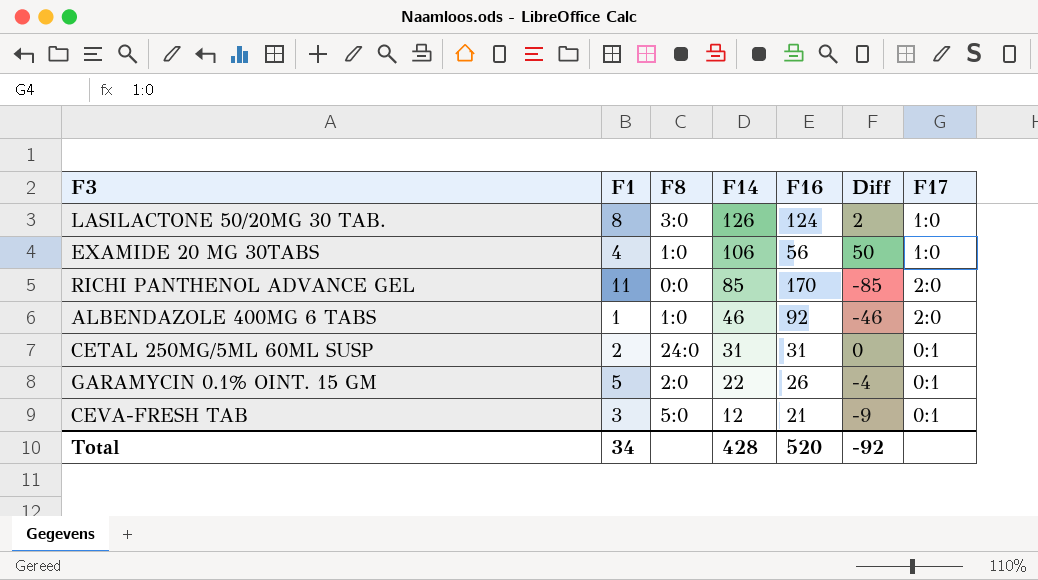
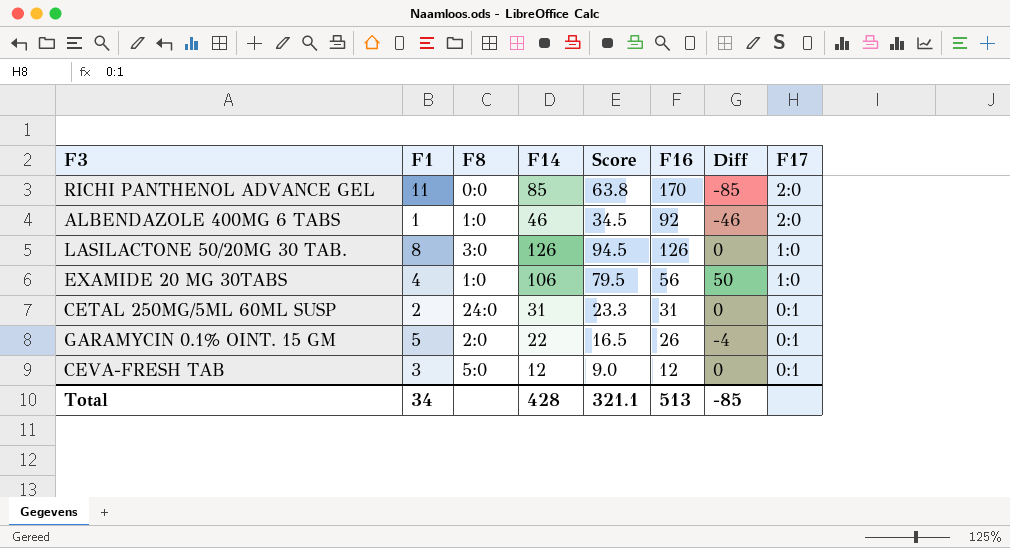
row order: F14 descending -> F17 descending
column Score | formula: none -> [F14] * 0.75
LASILACTONE 50/20MG 30 TAB. | F16: 124 -> 126
LASILACTONE 50/20MG 30 TAB. | Diff: 2 -> 0
CEVA-FRESH TAB | F16: 21 -> 12
CEVA-FRESH TAB | Diff: -9 -> 0
Total | F16: 520 -> 513
Total | Diff: -92 -> -85

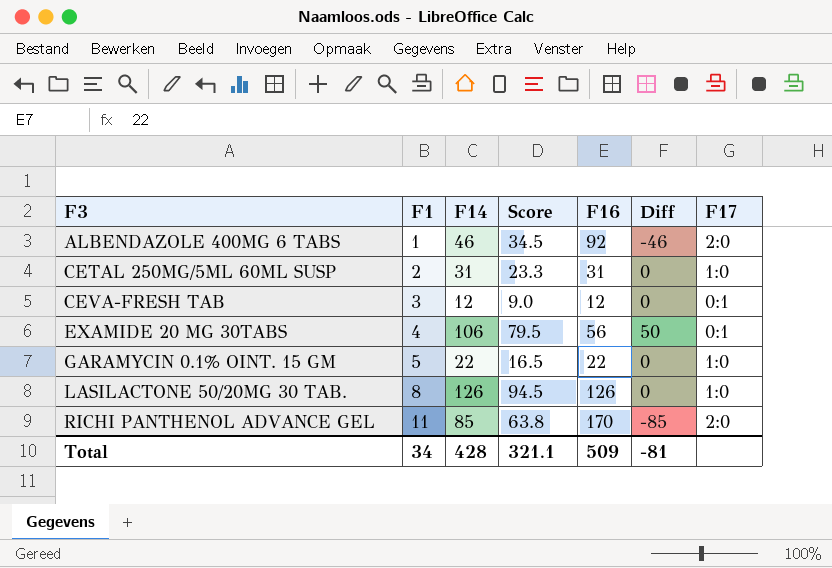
row order: F17 descending -> F3 ascending
column F8 | position: 3 -> none
CETAL 250MG/5ML 60ML SUSP | F17: 0:1 -> 1:0
EXAMIDE 20 MG 30TABS | F17: 1:0 -> 0:1
GARAMYCIN 0.1% OINT. 15 GM | F16: 26 -> 22
GARAMYCIN 0.1% OINT. 15 GM | Diff: -4 -> 0
GARAMYCIN 0.1% OINT. 15 GM | F17: 0:1 -> 1:0
Total | F16: 513 -> 509
Total | Diff: -85 -> -81

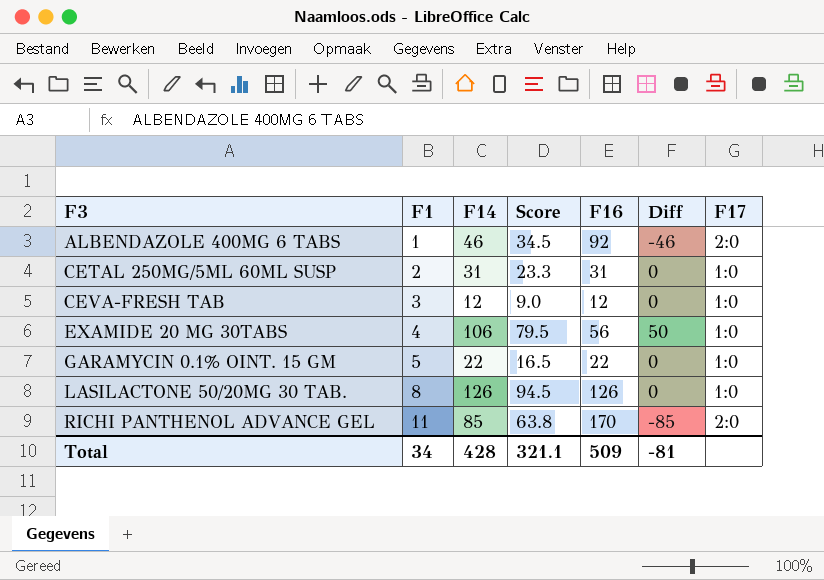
CEVA-FRESH TAB | F17: 0:1 -> 1:0
EXAMIDE 20 MG 30TABS | F17: 0:1 -> 1:0

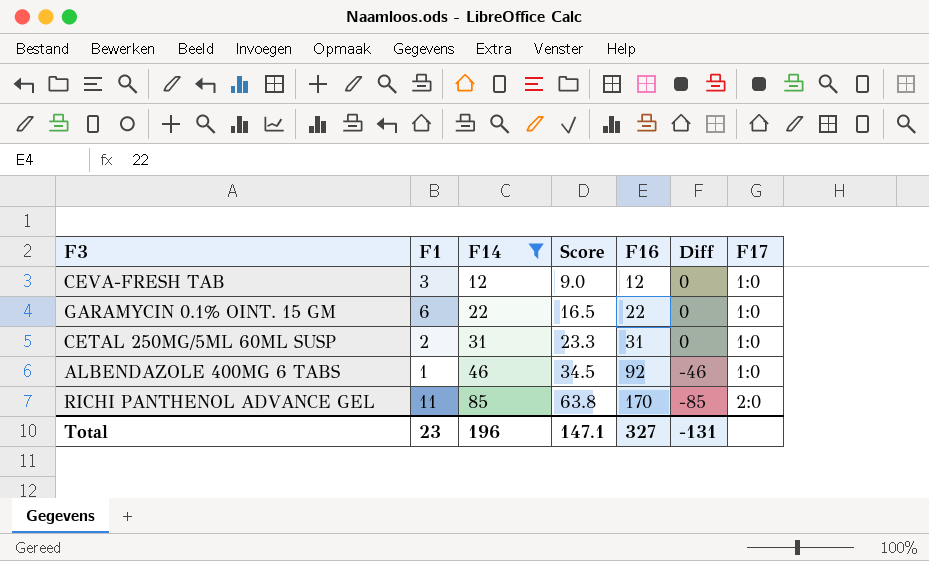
filter: none -> F14 <= 85
row order: F3 ascending -> F14 ascending
GARAMYCIN 0.1% OINT. 15 GM | F1: 5 -> 6
ALBENDAZOLE 400MG 6 TABS | F17: 2:0 -> 1:0
Total | F1: 34 -> 23
Total | F14: 428 -> 196
Total | Score: 321.1 -> 147.1
Total | F16: 509 -> 327
Total | Diff: -81 -> -131

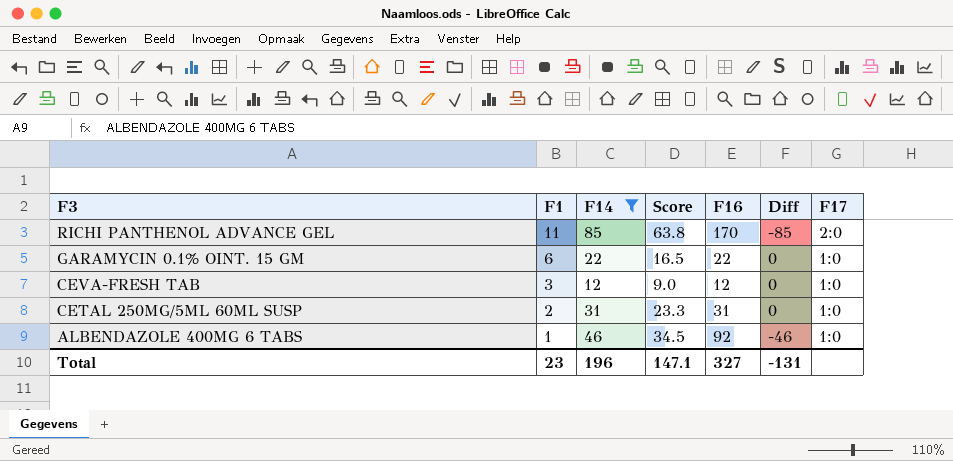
row order: F14 ascending -> F3 descending

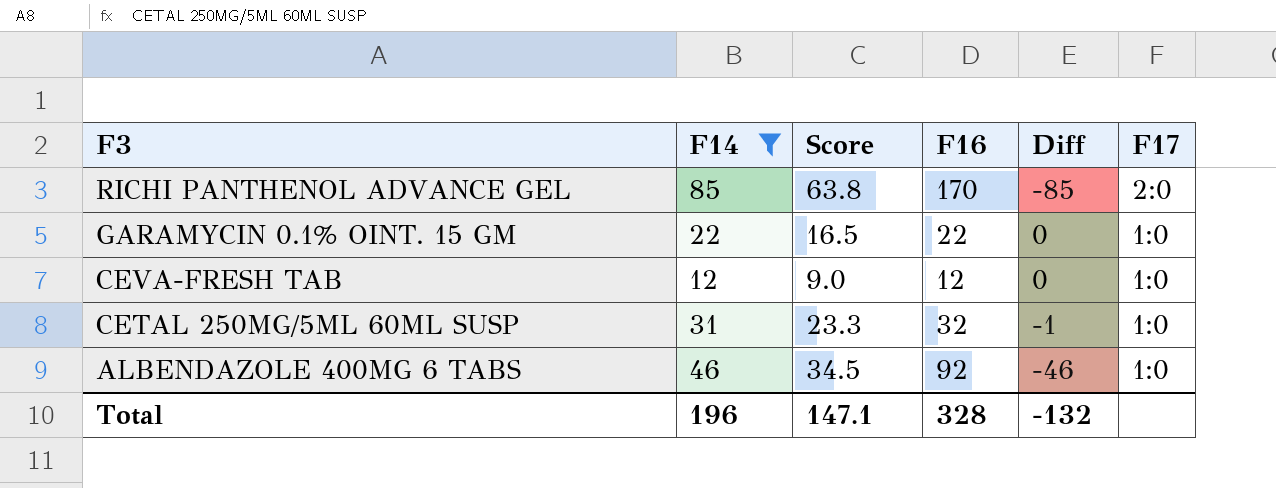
column F1 | position: 2 -> none
CETAL 250MG/5ML 60ML SUSP | F16: 31 -> 32
CETAL 250MG/5ML 60ML SUSP | Diff: 0 -> -1
Total | F16: 327 -> 328
Total | Diff: -131 -> -132

